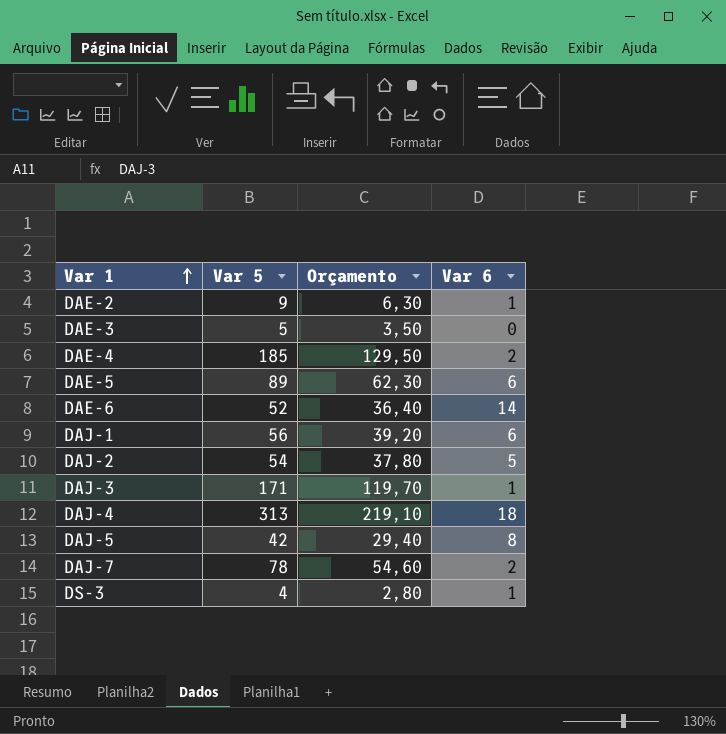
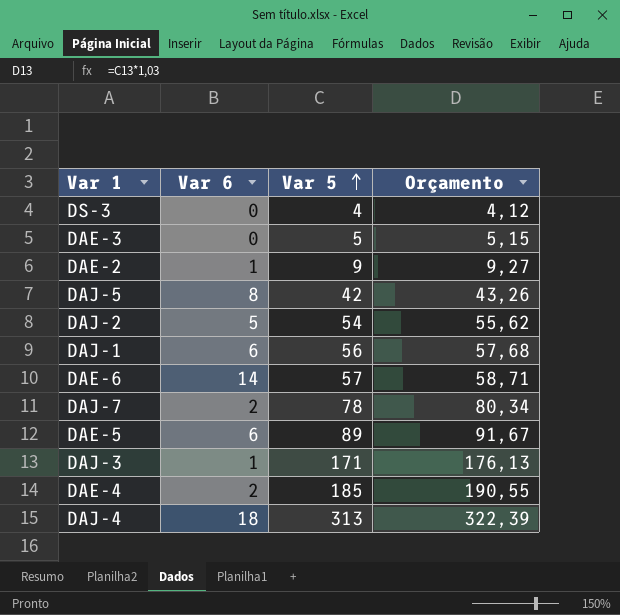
row order: Var 1 ascending -> Var 5 ascending
column Var 6 | position: 4 -> 2
column Orçamento | formula: [Var 5] * 0,7 -> [Var 5] * 1,03
DS-3 | Var 6: 1 -> 0
DAE-6 | Var 5: 52 -> 57

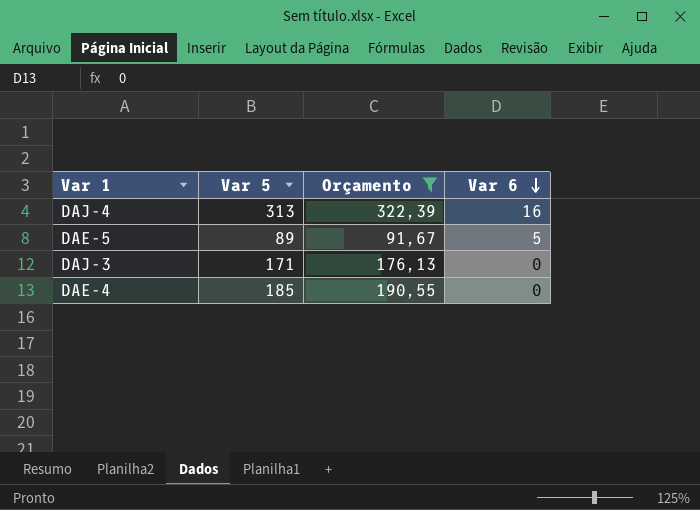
filter: none -> Orçamento >= 91,67
row order: Var 5 ascending -> Var 6 descending
column Var 6 | position: 2 -> 4
DAJ-4 | Var 6: 18 -> 16
DAE-5 | Var 6: 6 -> 5
DAJ-3 | Var 6: 1 -> 0
DAE-4 | Var 6: 2 -> 0

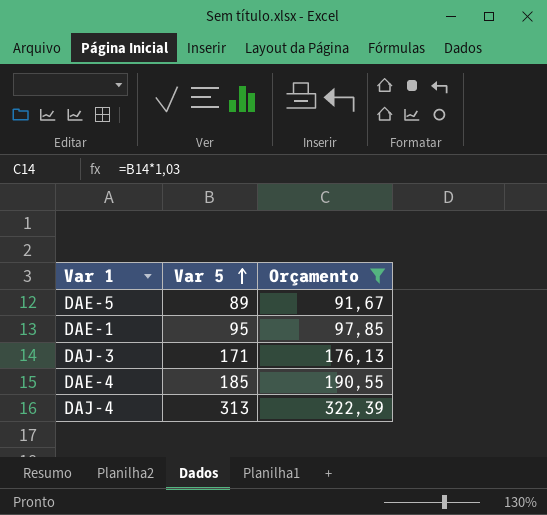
row order: Var 6 descending -> Var 5 ascending
column Var 6 | position: 4 -> none
row DAE-1: none -> 95 | 97,85

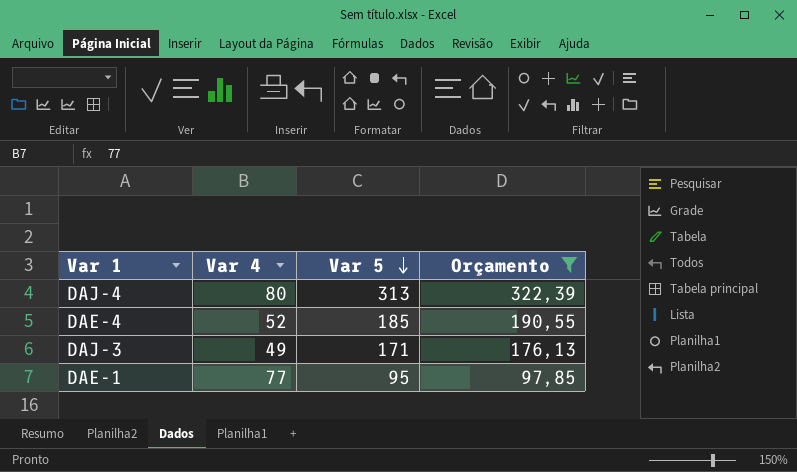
row order: Var 5 ascending -> Var 5 descending
column Var 4 | position: none -> 2
row DAE-5: 89 | 91,67 -> none

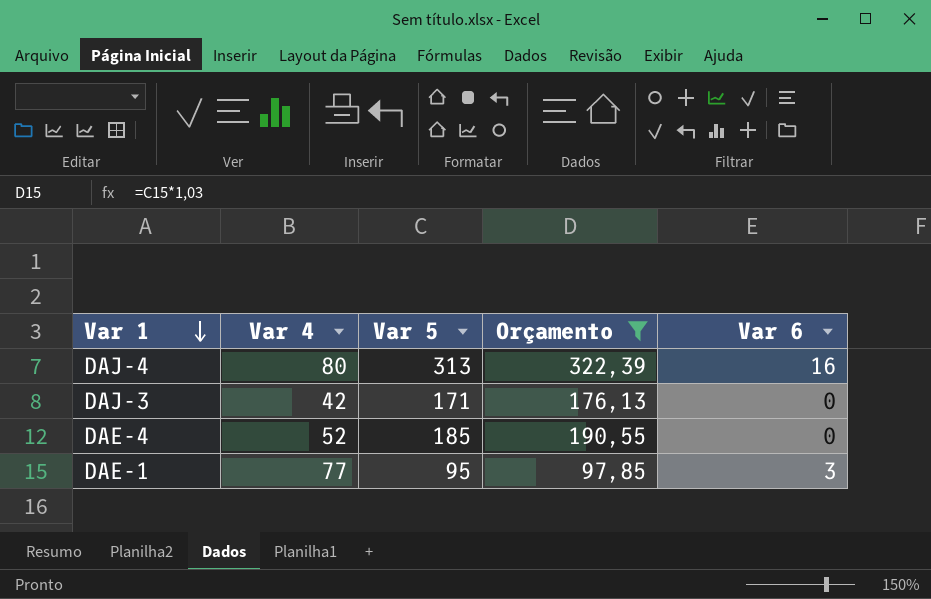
row order: Var 5 descending -> Var 1 descending
column Var 6 | position: none -> 5
DAJ-3 | Var 4: 49 -> 42

